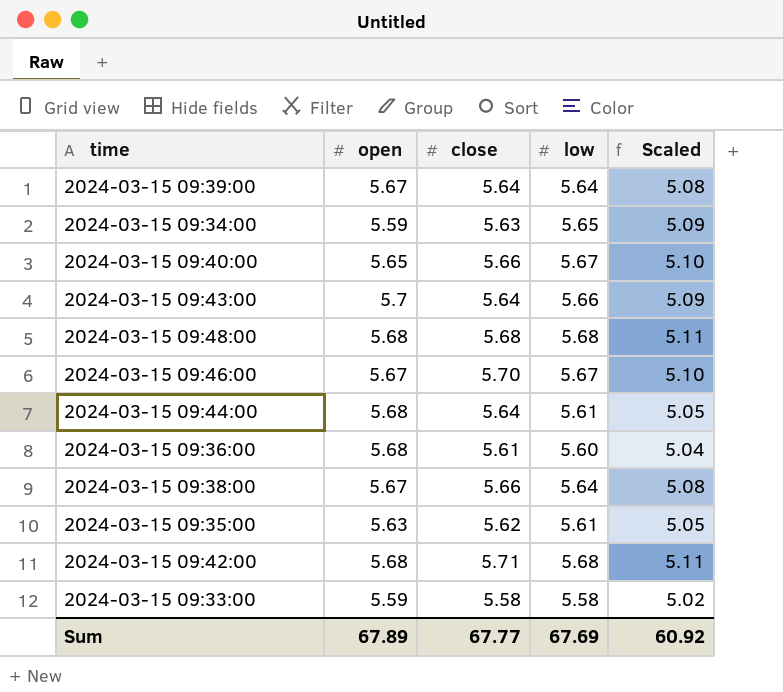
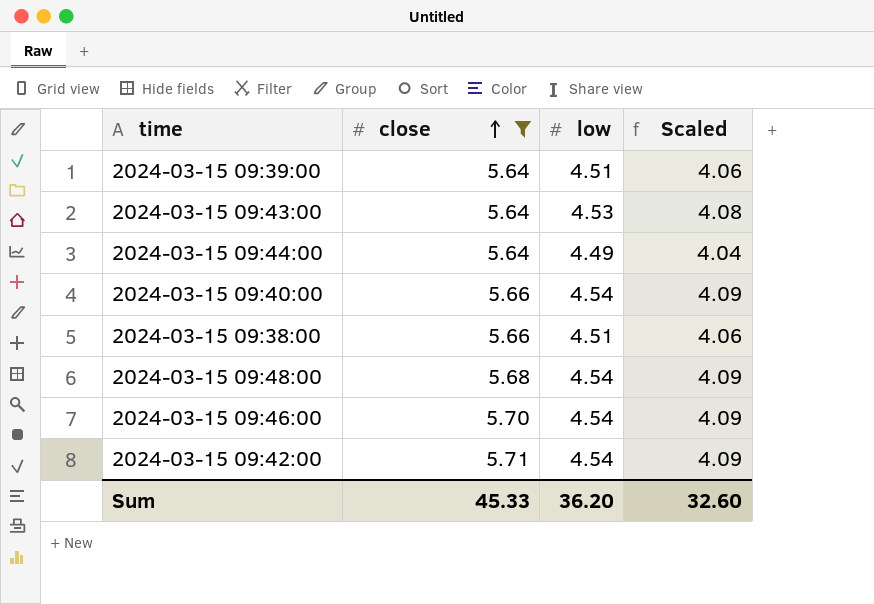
filter: none -> close >= 5.64
row order: none -> close ascending
column open | position: 2 -> none
2024-03-15 09:39:00 | low: 5.64 -> 4.51
2024-03-15 09:39:00 | Scaled: 5.08 -> 4.06
2024-03-15 09:43:00 | low: 5.66 -> 4.53
2024-03-15 09:43:00 | Scaled: 5.09 -> 4.08
2024-03-15 09:44:00 | low: 5.61 -> 4.49
2024-03-15 09:44:00 | Scaled: 5.05 -> 4.04
2024-03-15 09:40:00 | low: 5.67 -> 4.54
2024-03-15 09:40:00 | Scaled: 5.10 -> 4.09
2024-03-15 09:38:00 | low: 5.64 -> 4.51
2024-03-15 09:38:00 | Scaled: 5.08 -> 4.06
2024-03-15 09:48:00 | low: 5.68 -> 4.54
2024-03-15 09:48:00 | Scaled: 5.11 -> 4.09
2024-03-15 09:46:00 | low: 5.67 -> 4.54
2024-03-15 09:46:00 | Scaled: 5.10 -> 4.09
2024-03-15 09:42:00 | low: 5.68 -> 4.54
2024-03-15 09:42:00 | Scaled: 5.11 -> 4.09
Sum | close: 67.77 -> 45.33
Sum | low: 67.69 -> 36.20
Sum | Scaled: 60.92 -> 32.60

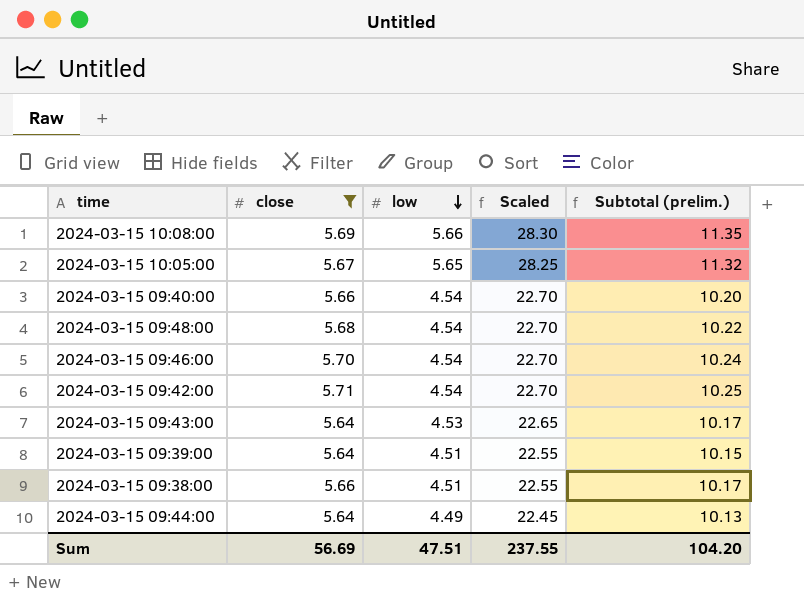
row order: close ascending -> low descending
column Scaled | formula: [low] * 0.9 -> [low] * 5
column Subtotal (prelim.) | formula: none -> [close] + [low]
row 2024-03-15 10:08:00: none -> 5.69 | 5.66 | 28.30 | 11.35
row 2024-03-15 10:05:00: none -> 5.67 | 5.65 | 28.25 | 11.32
Sum | close: 45.33 -> 56.69
Sum | low: 36.20 -> 47.51
Sum | Scaled: 32.60 -> 237.55

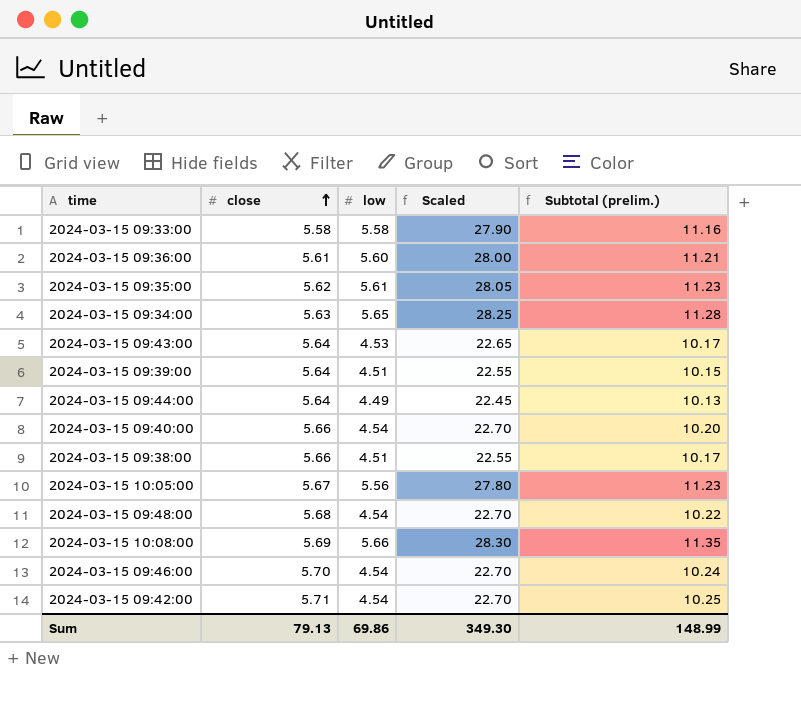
filter: close >= 5.64 -> none
row order: low descending -> close ascending
2024-03-15 10:05:00 | low: 5.65 -> 5.56
2024-03-15 10:05:00 | Scaled: 28.25 -> 27.80
2024-03-15 10:05:00 | Subtotal (prelim.): 11.32 -> 11.23
Sum | close: 56.69 -> 79.13
Sum | low: 47.51 -> 69.86
Sum | Scaled: 237.55 -> 349.30
Sum | Subtotal (prelim.): 104.20 -> 148.99

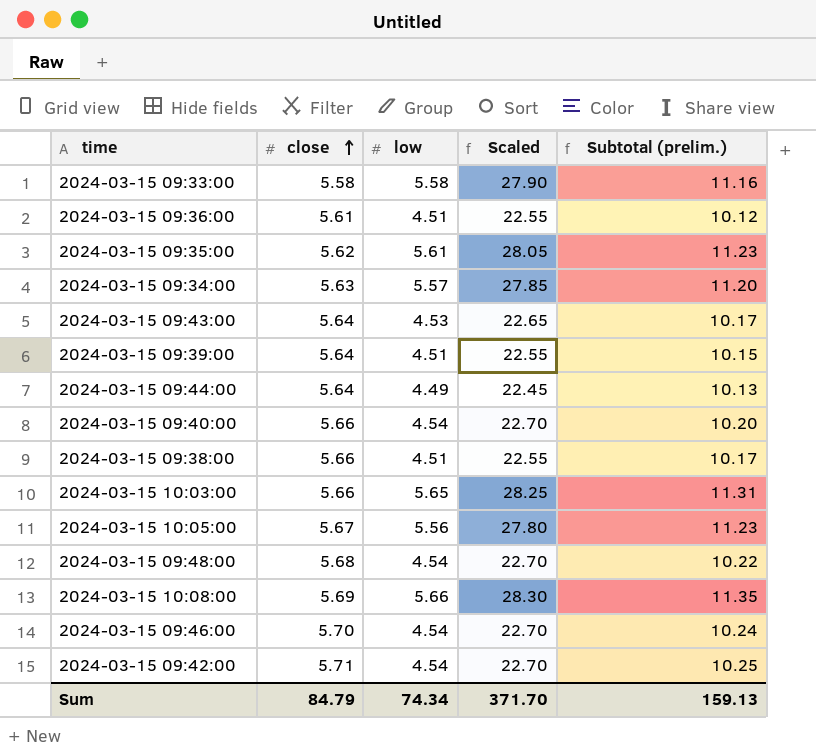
2024-03-15 09:36:00 | low: 5.60 -> 4.51
2024-03-15 09:36:00 | Scaled: 28.00 -> 22.55
2024-03-15 09:36:00 | Subtotal (prelim.): 11.21 -> 10.12
2024-03-15 09:34:00 | low: 5.65 -> 5.57
2024-03-15 09:34:00 | Scaled: 28.25 -> 27.85
2024-03-15 09:34:00 | Subtotal (prelim.): 11.28 -> 11.20
row 2024-03-15 10:03:00: none -> 5.66 | 5.65 | 28.25 | 11.31
Sum | close: 79.13 -> 84.79
Sum | low: 69.86 -> 74.34
Sum | Scaled: 349.30 -> 371.70
Sum | Subtotal (prelim.): 148.99 -> 159.13

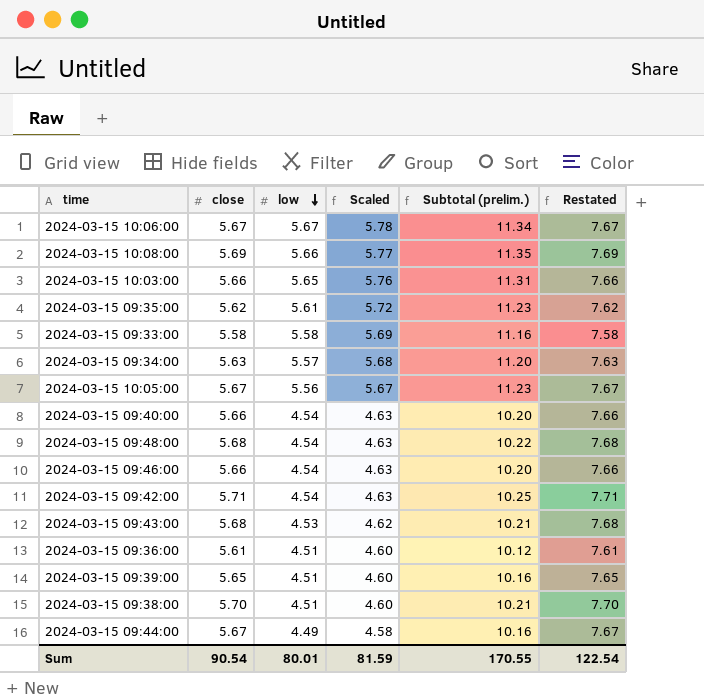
row order: close ascending -> low descending
column Scaled | formula: [low] * 5 -> [low] * 1.02
column Restated | formula: none -> [close] + 2
row 2024-03-15 10:06:00: none -> 5.67 | 5.67 | 5.78 | 11.34 | 7.67
2024-03-15 09:46:00 | close: 5.70 -> 5.66
2024-03-15 09:46:00 | Subtotal (prelim.): 10.24 -> 10.20
2024-03-15 09:43:00 | close: 5.64 -> 5.68
2024-03-15 09:43:00 | Subtotal (prelim.): 10.17 -> 10.21
2024-03-15 09:39:00 | close: 5.64 -> 5.65
2024-03-15 09:39:00 | Subtotal (prelim.): 10.15 -> 10.16
2024-03-15 09:38:00 | close: 5.66 -> 5.70
2024-03-15 09:38:00 | Subtotal (prelim.): 10.17 -> 10.21
2024-03-15 09:44:00 | close: 5.64 -> 5.67
2024-03-15 09:44:00 | Subtotal (prelim.): 10.13 -> 10.16
Sum | close: 84.79 -> 90.54
Sum | low: 74.34 -> 80.01
Sum | Scaled: 371.70 -> 81.59
Sum | Subtotal (prelim.): 159.13 -> 170.55

